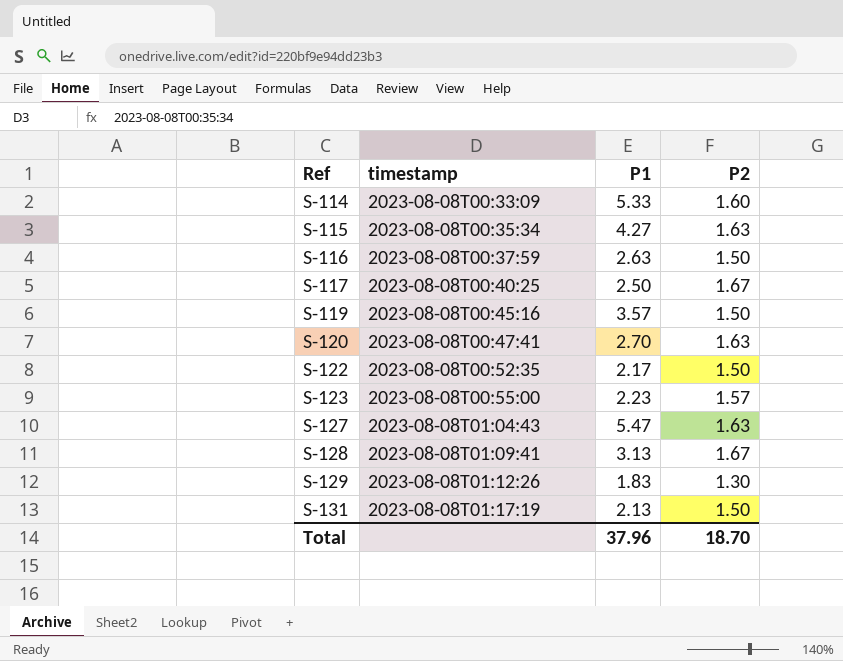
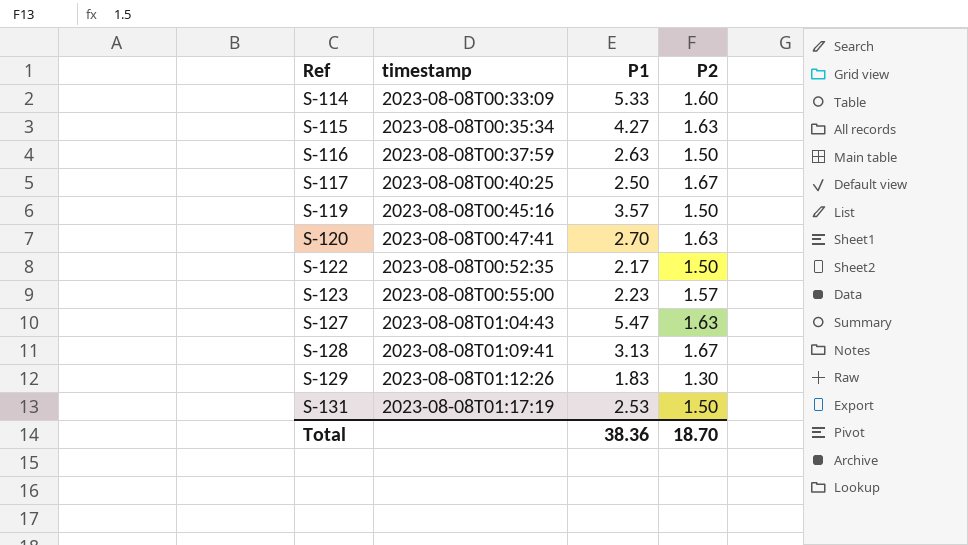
S-131 | P1: 2.13 -> 2.53
Total | P1: 37.96 -> 38.36

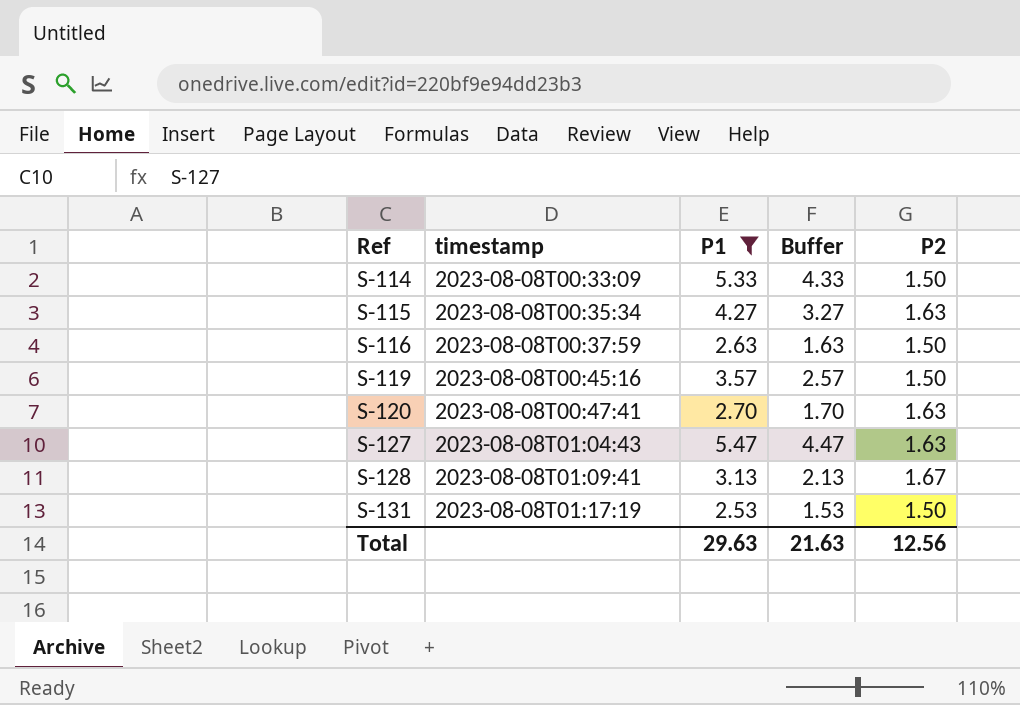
filter: none -> P1 >= 2.53
column Buffer | formula: none -> [P1] - 1
S-114 | P2: 1.60 -> 1.50
Total | P1: 38.36 -> 29.63
Total | P2: 18.70 -> 12.56

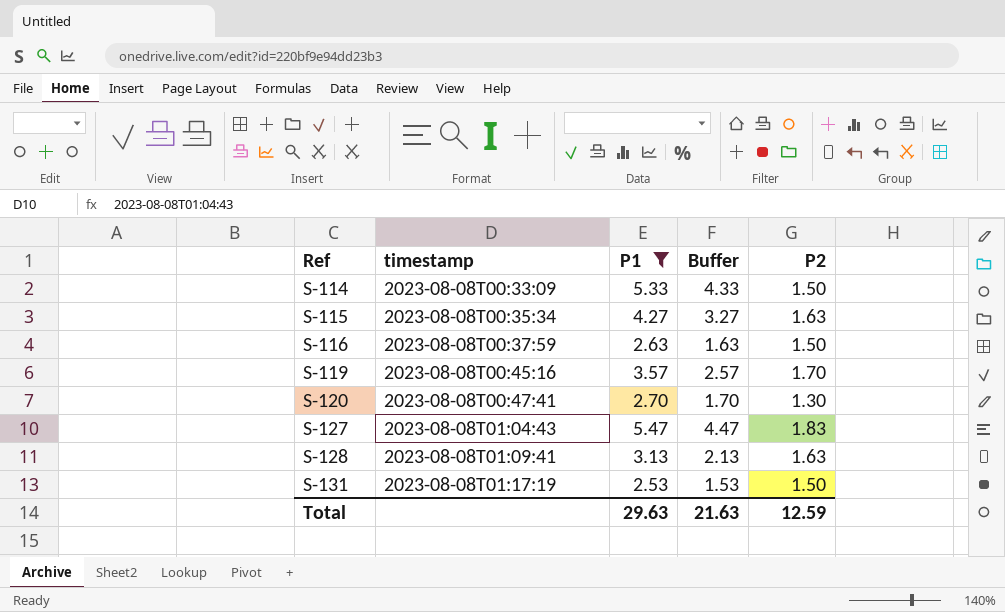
S-119 | P2: 1.50 -> 1.70
S-120 | P2: 1.63 -> 1.30
S-127 | P2: 1.63 -> 1.83
S-128 | P2: 1.67 -> 1.63
Total | P2: 12.56 -> 12.59

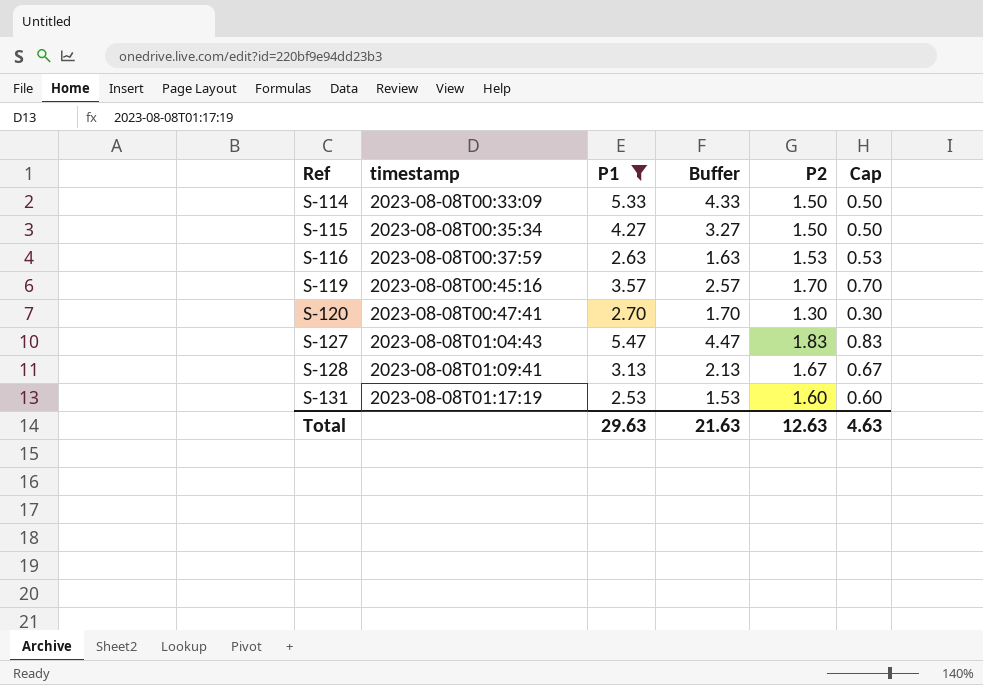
column Cap | formula: none -> [P2] - 1
S-115 | P2: 1.63 -> 1.50
S-116 | P2: 1.50 -> 1.53
S-128 | P2: 1.63 -> 1.67
S-131 | P2: 1.50 -> 1.60
Total | P2: 12.59 -> 12.63

